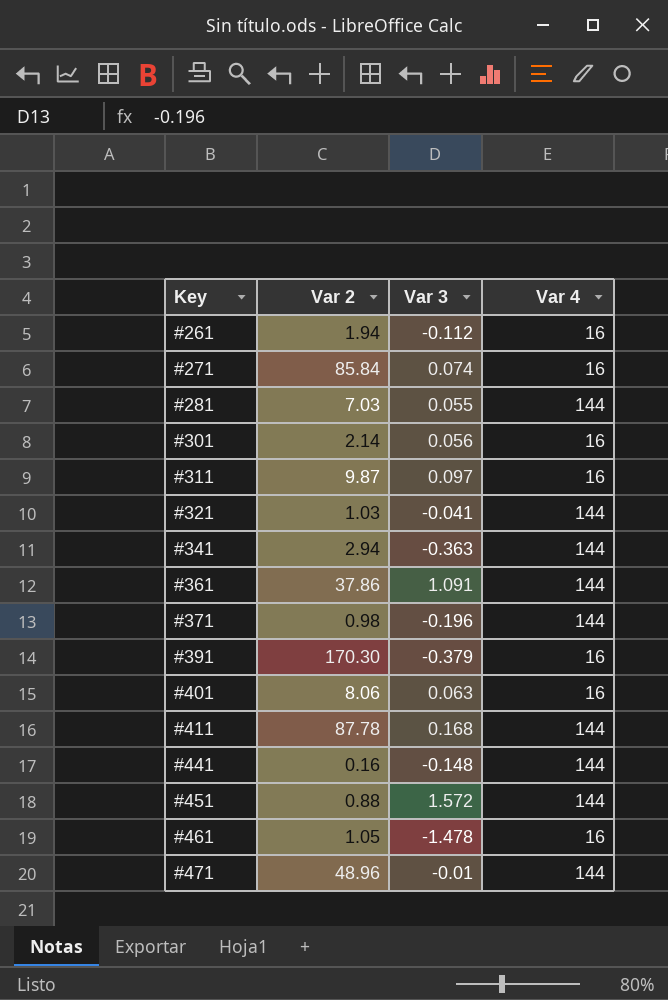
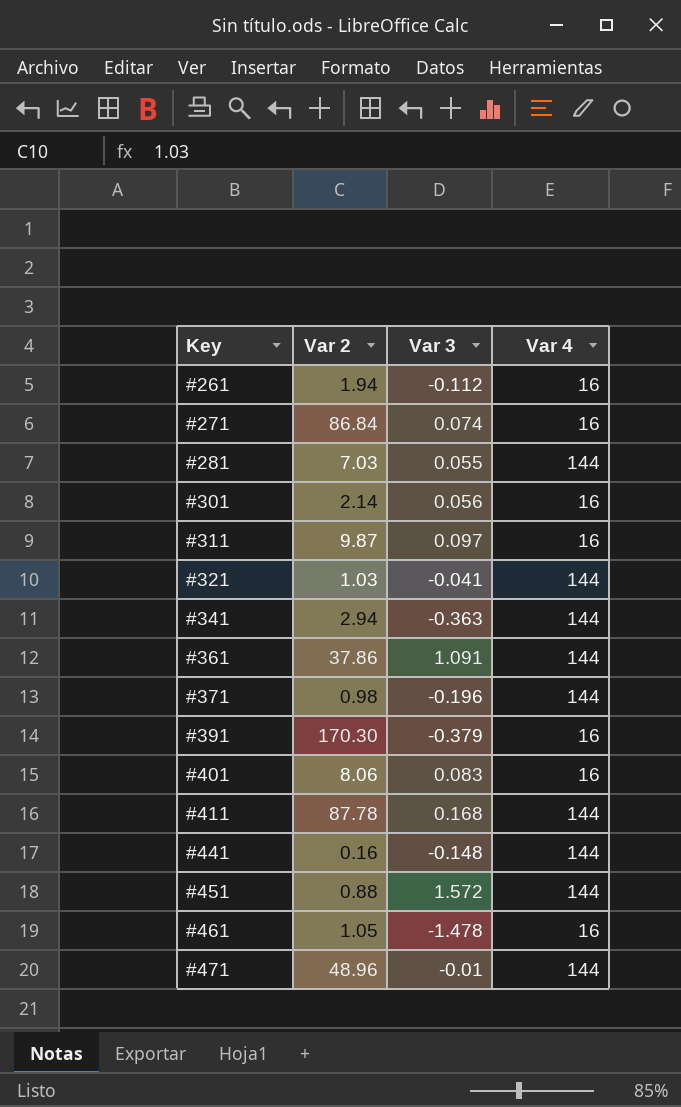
#271 | Var 2: 85.84 -> 86.84
#401 | Var 3: 0.063 -> 0.083

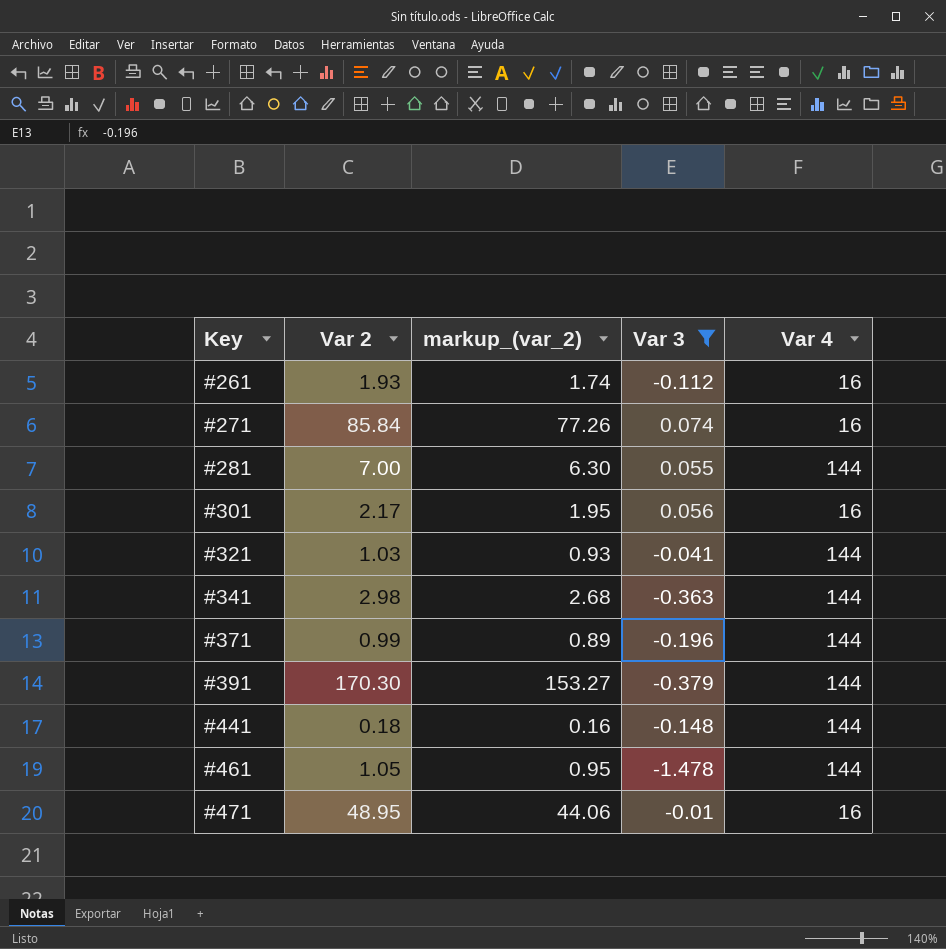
filter: none -> Var 3 <= 0.074
column markup_(var_2) | formula: none -> [Var 2] * 0.9
#261 | Var 2: 1.94 -> 1.93
#271 | Var 2: 86.84 -> 85.84
#281 | Var 2: 7.03 -> 7.00
#301 | Var 2: 2.14 -> 2.17
#341 | Var 2: 2.94 -> 2.98
#371 | Var 2: 0.98 -> 0.99
#391 | Var 4: 16 -> 144
#441 | Var 2: 0.16 -> 0.18
#461 | Var 4: 16 -> 144
#471 | Var 2: 48.96 -> 48.95
#471 | Var 4: 144 -> 16

